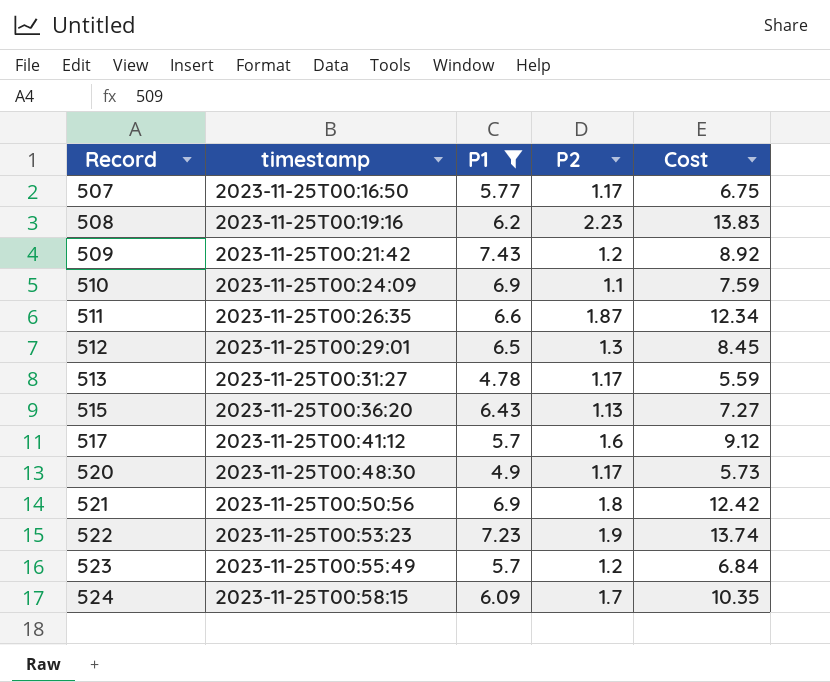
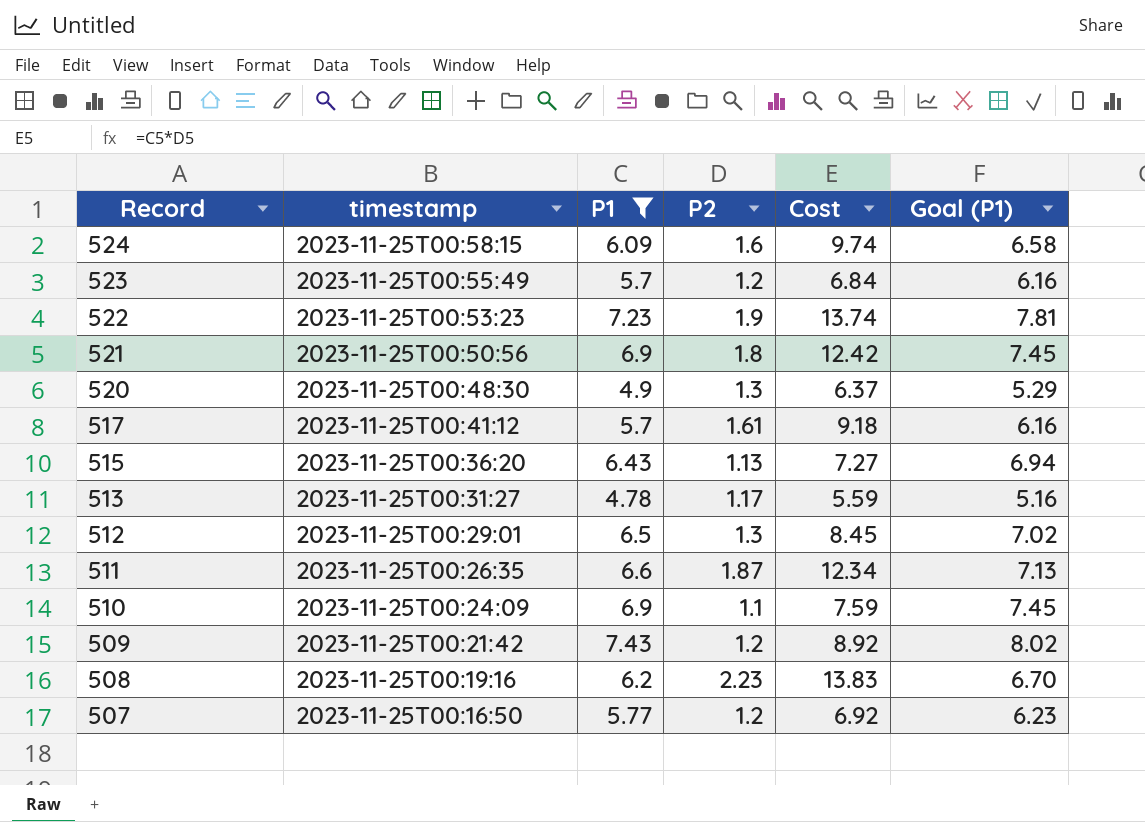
row order: Record ascending -> Record descending
column Goal (P1) | formula: none -> [P1] * 1.08
524 | P2: 1.7 -> 1.6
524 | Cost: 10.35 -> 9.74
520 | P2: 1.17 -> 1.3
520 | Cost: 5.73 -> 6.37
517 | P2: 1.6 -> 1.61
517 | Cost: 9.12 -> 9.18
507 | P2: 1.17 -> 1.2
507 | Cost: 6.75 -> 6.92

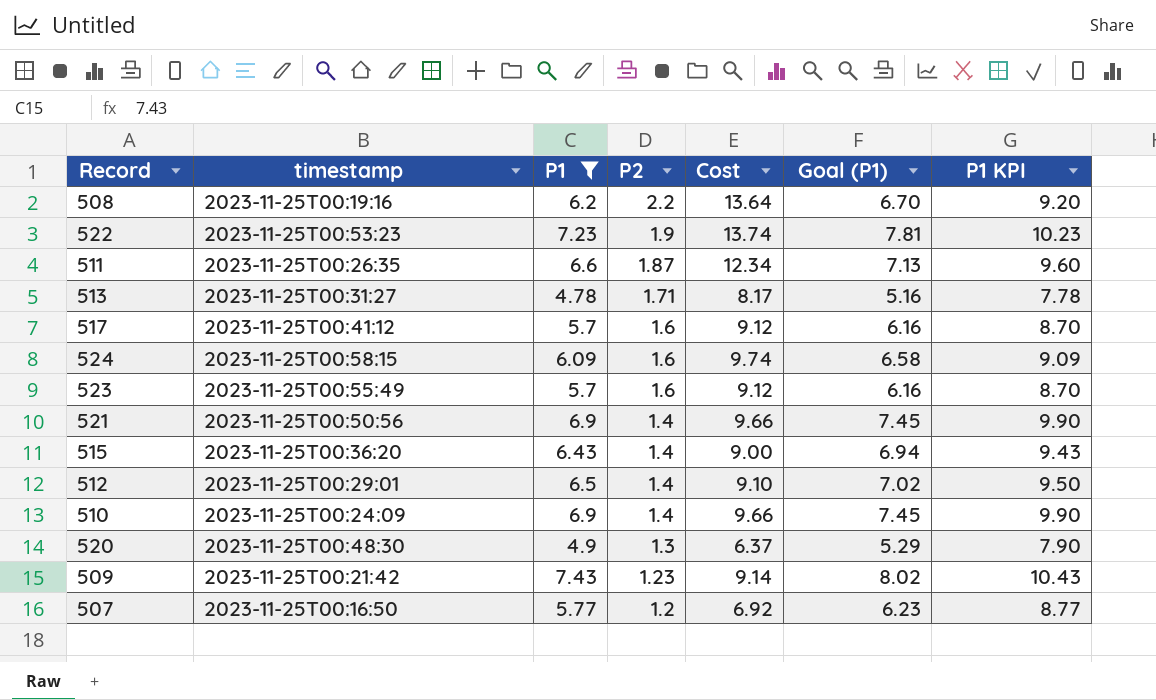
row order: Record descending -> P2 descending
column P1 KPI | formula: none -> [P1] + 3
508 | P2: 2.23 -> 2.2
508 | Cost: 13.83 -> 13.64
513 | P2: 1.17 -> 1.71
513 | Cost: 5.59 -> 8.17
517 | P2: 1.61 -> 1.6
517 | Cost: 9.18 -> 9.12
523 | P2: 1.2 -> 1.6
523 | Cost: 6.84 -> 9.12
521 | P2: 1.8 -> 1.4
521 | Cost: 12.42 -> 9.66
515 | P2: 1.13 -> 1.4
515 | Cost: 7.27 -> 9.00
512 | P2: 1.3 -> 1.4
512 | Cost: 8.45 -> 9.10
510 | P2: 1.1 -> 1.4
510 | Cost: 7.59 -> 9.66
509 | P2: 1.2 -> 1.23
509 | Cost: 8.92 -> 9.14

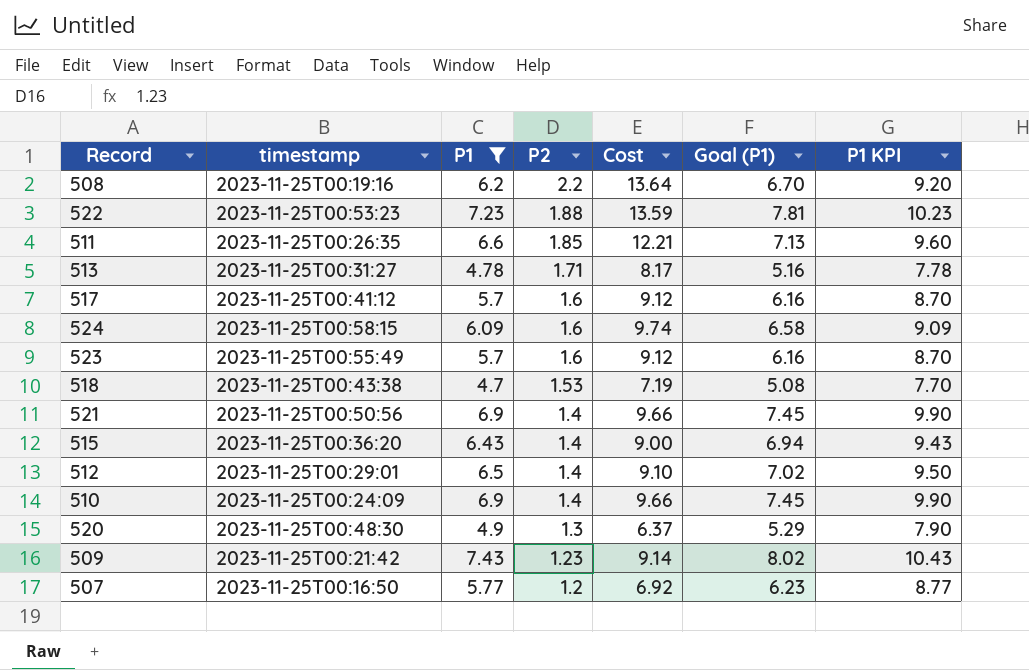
522 | P2: 1.9 -> 1.88
522 | Cost: 13.74 -> 13.59
511 | P2: 1.87 -> 1.85
511 | Cost: 12.34 -> 12.21
row 518: none -> 2023-11-25T00:43:38 | 4.7 | 1.53 | 7.19 | 5.08 | 7.70

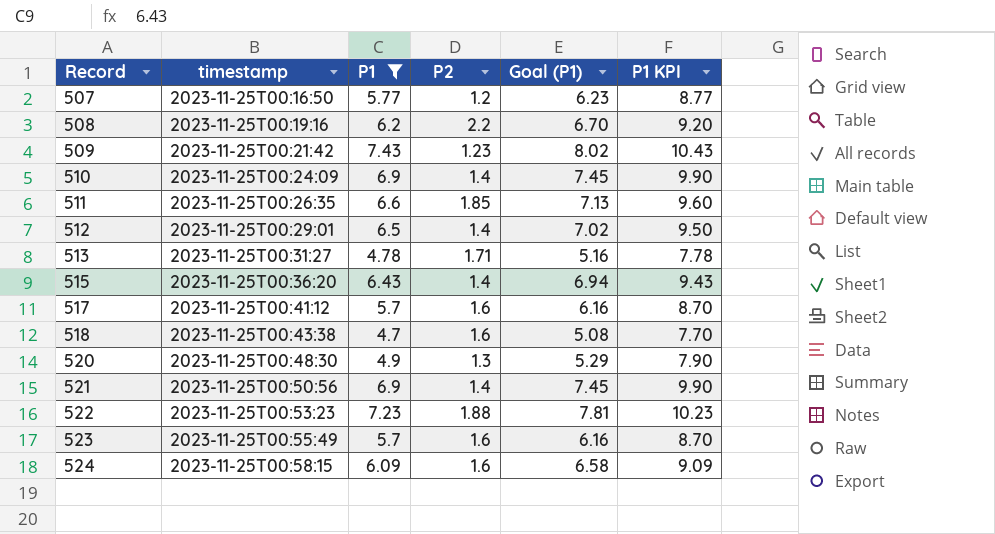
row order: P2 descending -> Record ascending
column Cost | formula: [P1] * [P2] -> none
518 | P2: 1.53 -> 1.6

